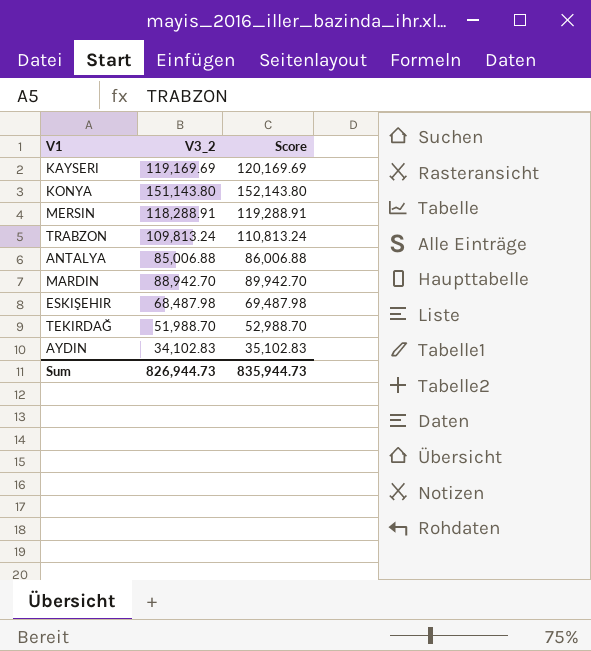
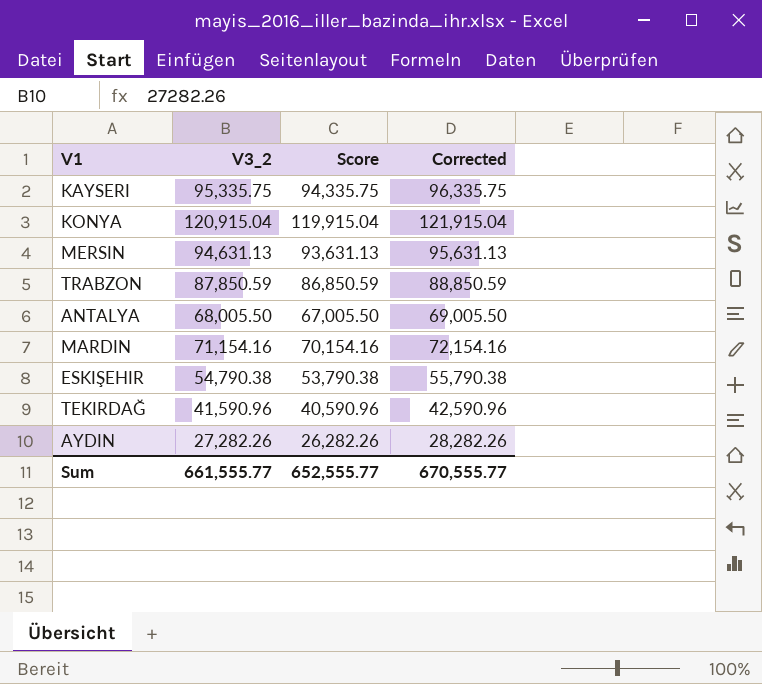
column Score | formula: [V3_2] + 1000 -> [V3_2] - 1000
column Corrected | formula: none -> [V3_2] + 1000
KAYSERI | V3_2: 119,169.69 -> 95,335.75
KONYA | V3_2: 151,143.80 -> 120,915.04
MERSIN | V3_2: 118,288.91 -> 94,631.13
TRABZON | V3_2: 109,813.24 -> 87,850.59
ANTALYA | V3_2: 85,006.88 -> 68,005.50
MARDIN | V3_2: 88,942.70 -> 71,154.16
ESKIŞEHIR | V3_2: 68,487.98 -> 54,790.38
TEKIRDAĞ | V3_2: 51,988.70 -> 41,590.96
AYDIN | V3_2: 34,102.83 -> 27,282.26
Sum | V3_2: 826,944.73 -> 661,555.77
Sum | Score: 835,944.73 -> 652,555.77

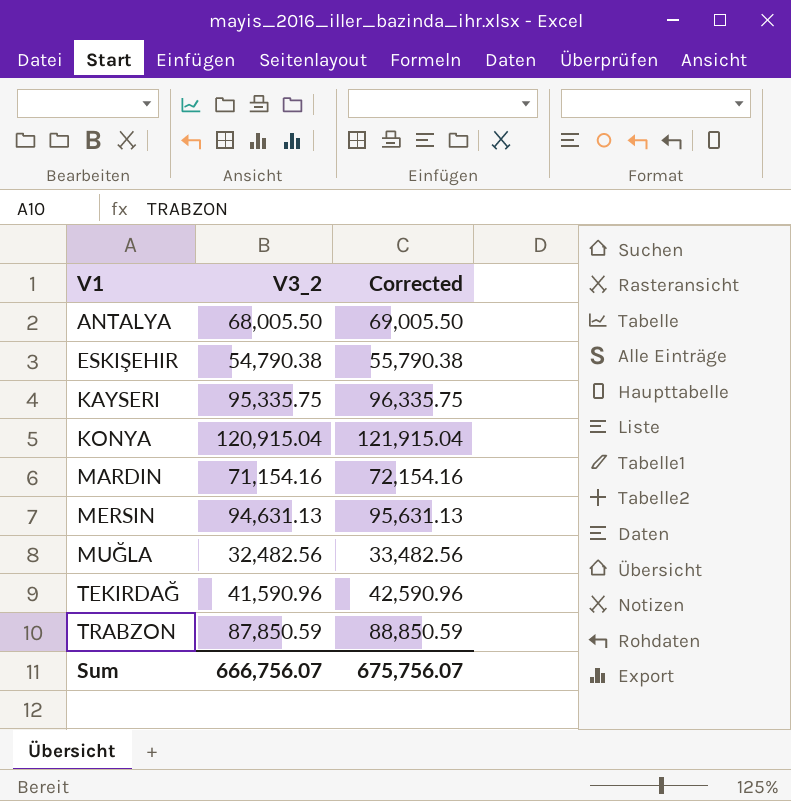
row order: none -> V1 ascending
column Score | formula: [V3_2] - 1000 -> none
row AYDIN: 27,282.26 | 26,282.26 | 28,282.26 -> none
row MUĞLA: none -> 32,482.56 | 33,482.56
Sum | V3_2: 661,555.77 -> 666,756.07
Sum | Corrected: 670,555.77 -> 675,756.07

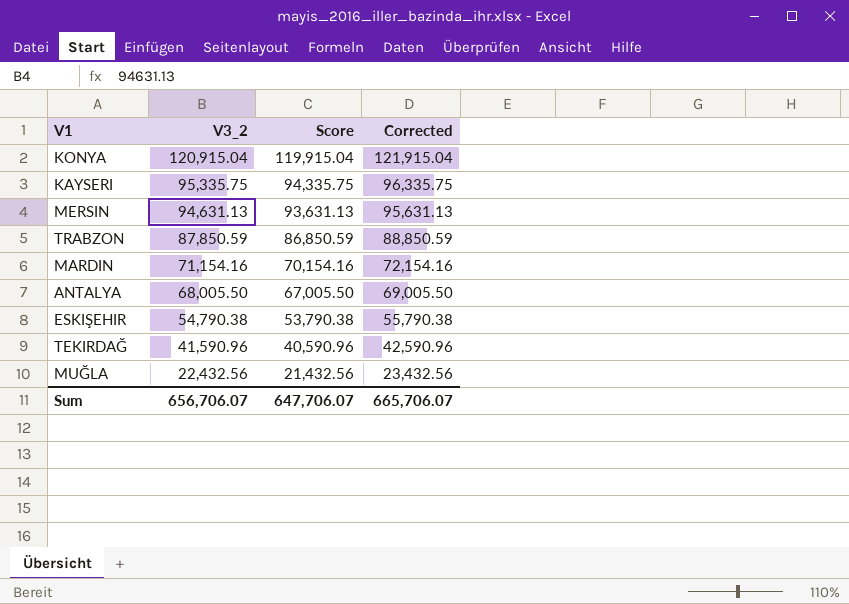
row order: V1 ascending -> V3_2 descending
column Score | formula: none -> [V3_2] - 1000
MUĞLA | V3_2: 32,482.56 -> 22,432.56
MUĞLA | Corrected: 33,482.56 -> 23,432.56
Sum | V3_2: 666,756.07 -> 656,706.07
Sum | Corrected: 675,756.07 -> 665,706.07

